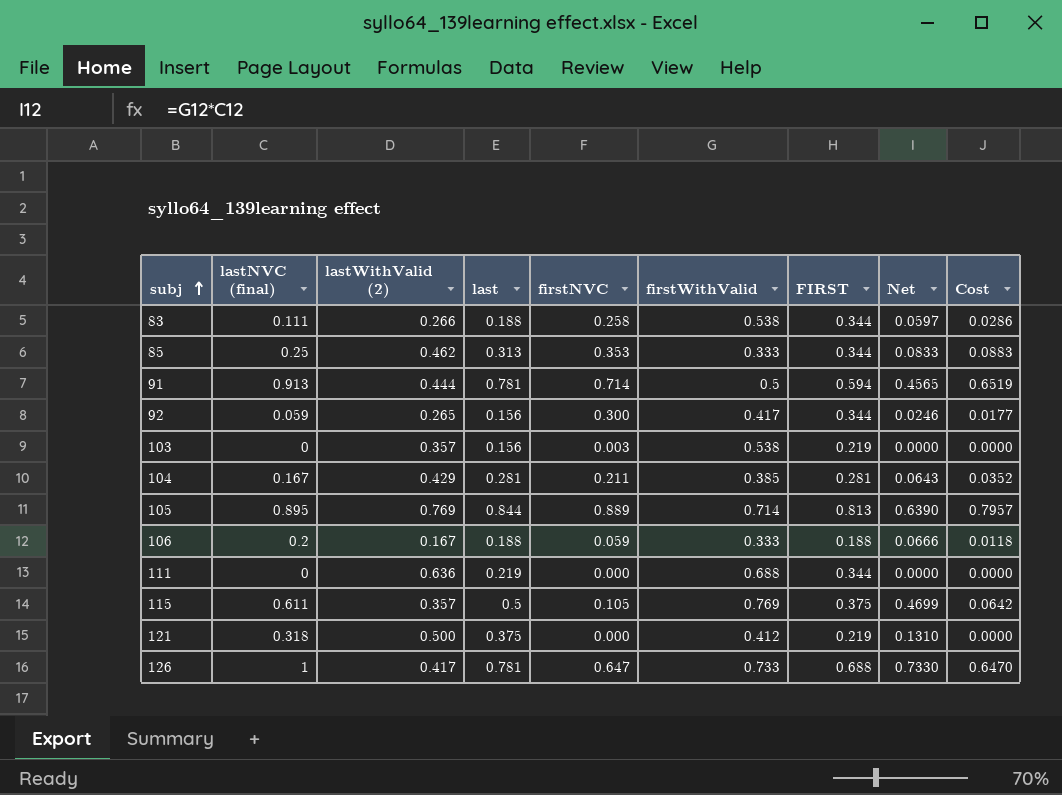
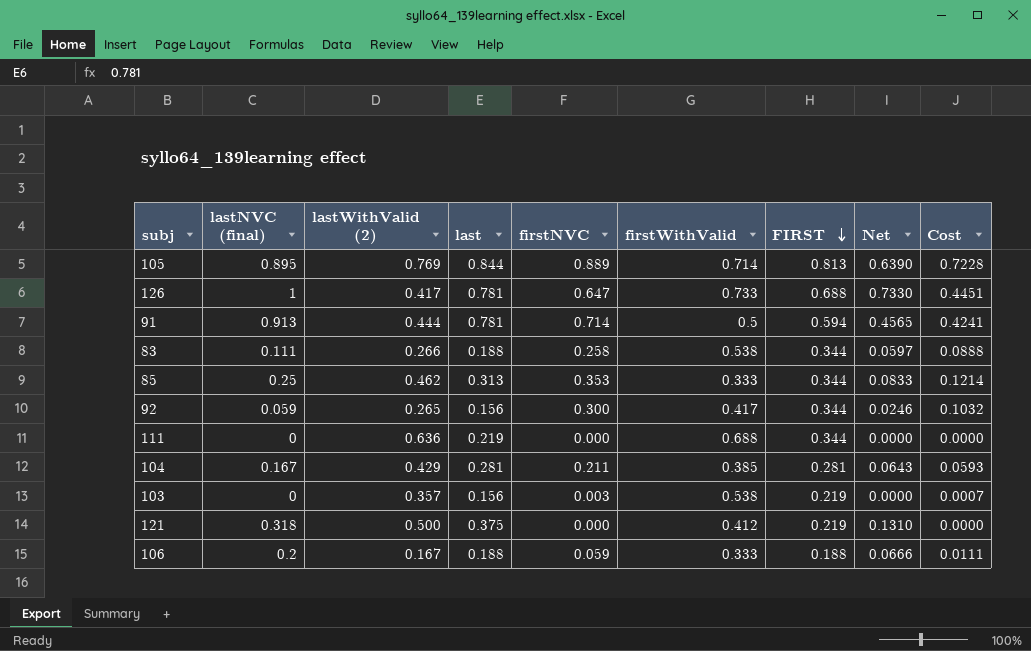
row order: subj ascending -> FIRST descending
column Cost | formula: [lastNVC (final)] * [firstNVC] -> [firstNVC] * [FIRST]
row 115: 0.611 | 0.357 | 0.5 | 0.105 | 0.769 | 0.375 | 0.4699 | 0.0642 -> none

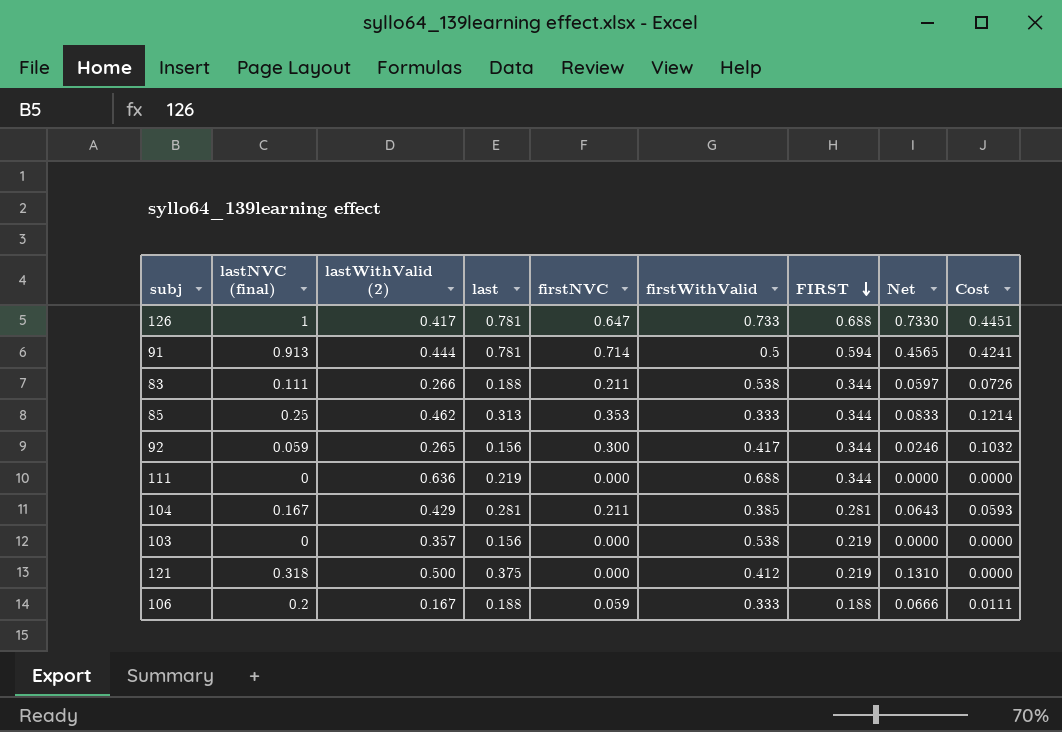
row 105: 0.895 | 0.769 | 0.844 | 0.889 | 0.714 | 0.813 | 0.6390 | 0.7228 -> none
83 | firstNVC: 0.258 -> 0.211
83 | Cost: 0.0888 -> 0.0726
103 | firstNVC: 0.003 -> 0.000
103 | Cost: 0.0007 -> 0.0000

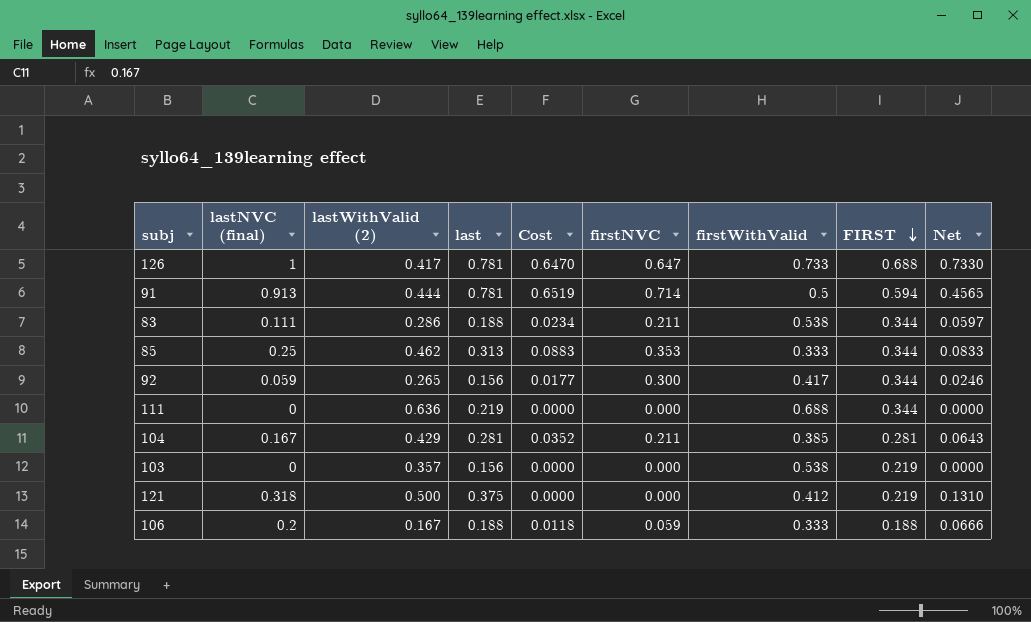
column Cost | formula: [firstNVC] * [FIRST] -> [lastNVC (final)] * [firstNVC]
column Cost | position: 9 -> 5
83 | lastWithValid (2): 0.266 -> 0.286

